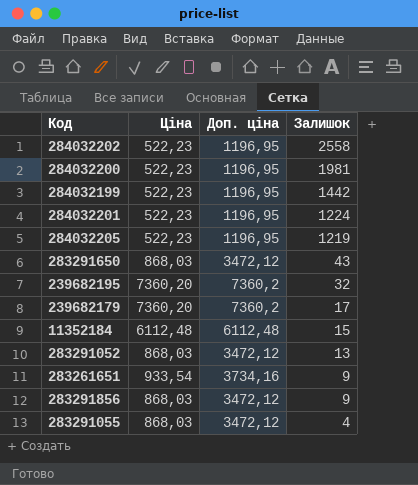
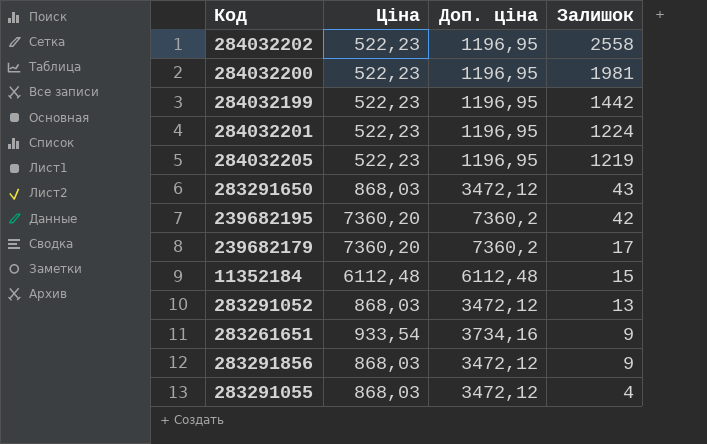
239682195 | Залишок: 32 -> 42

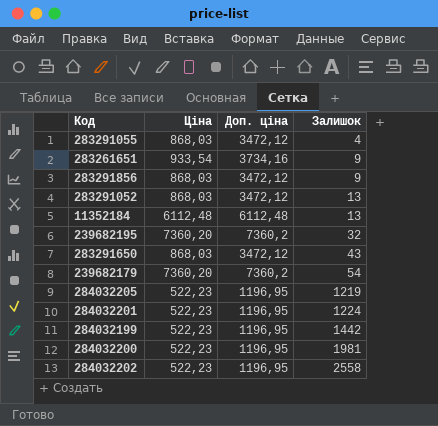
row order: Залишок descending -> Залишок ascending
11352184 | Залишок: 15 -> 13
239682195 | Залишок: 42 -> 32
239682179 | Залишок: 17 -> 54

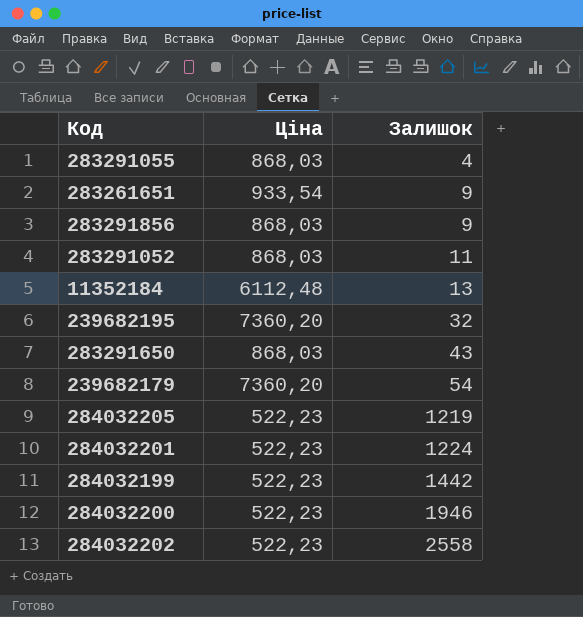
column Доп. ціна | position: 3 -> none
283291052 | Залишок: 13 -> 11
284032200 | Залишок: 1981 -> 1946

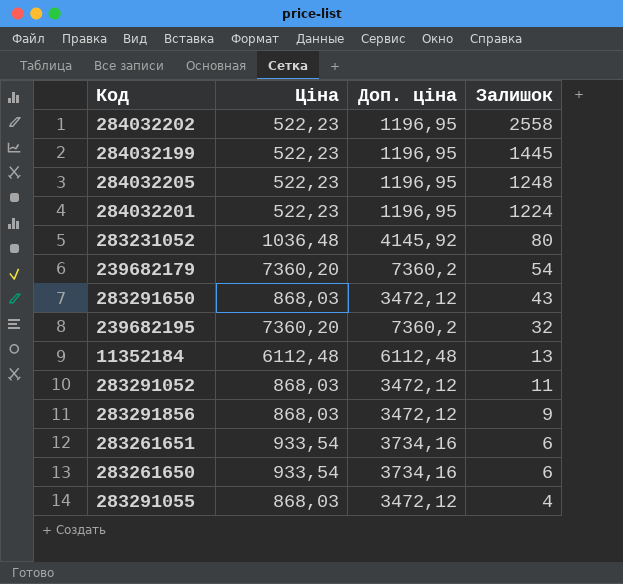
row order: Залишок ascending -> Залишок descending
column Доп. ціна | position: none -> 3
row 284032200: 522,23 | 1946 -> none
284032199 | Залишок: 1442 -> 1445
284032205 | Залишок: 1219 -> 1248
row 283231052: none -> 1036,48 | 4145,92 | 80
283261651 | Залишок: 9 -> 6
row 283261650: none -> 933,54 | 3734,16 | 6

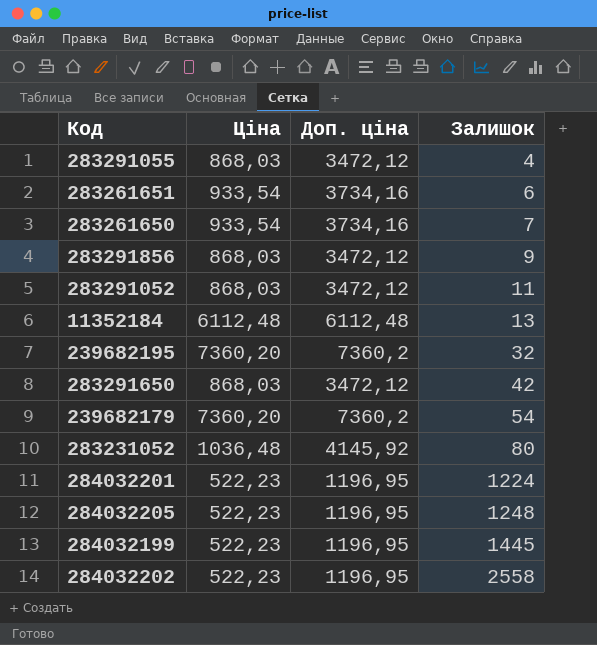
row order: Залишок descending -> Залишок ascending
283261650 | Залишок: 6 -> 7
283291650 | Залишок: 43 -> 42

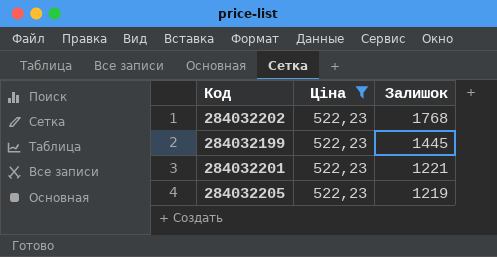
filter: none -> Ціна = 522,23
row order: Залишок ascending -> Залишок descending
column Доп. ціна | position: 3 -> none
284032202 | Залишок: 2558 -> 1768
284032201 | Залишок: 1224 -> 1221
284032205 | Залишок: 1248 -> 1219

